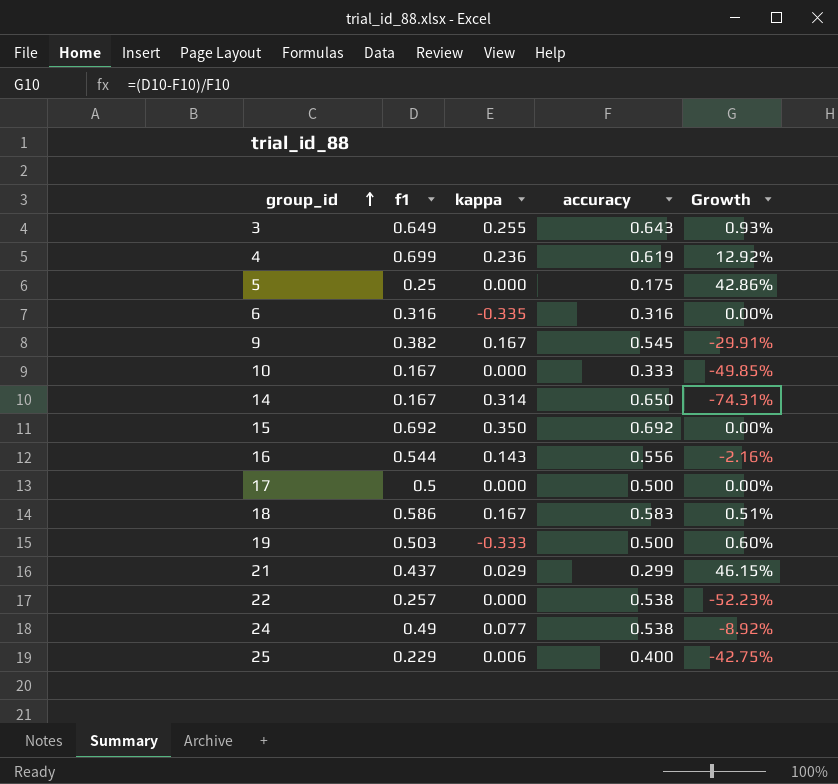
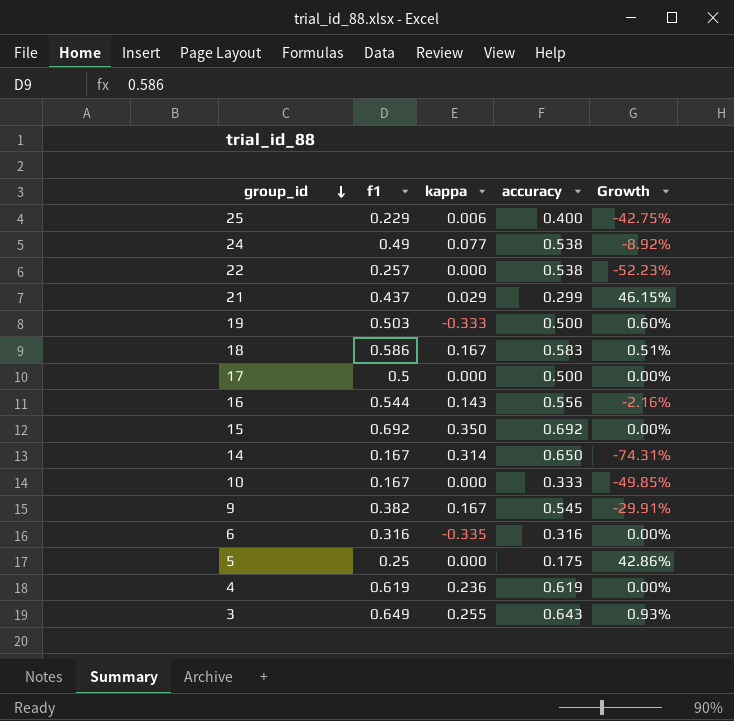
row order: group_id ascending -> group_id descending
4 | f1: 0.699 -> 0.619
4 | Growth: 12.92% -> 0.00%

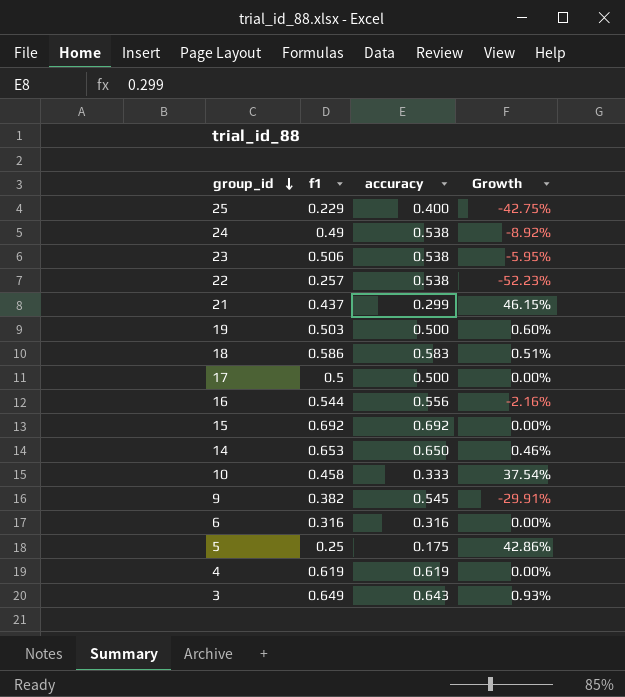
column kappa | position: 3 -> none
row 23: none -> 0.506 | 0.538 | -5.95%
14 | f1: 0.167 -> 0.653
14 | Growth: -74.31% -> 0.46%
10 | f1: 0.167 -> 0.458
10 | Growth: -49.85% -> 37.54%

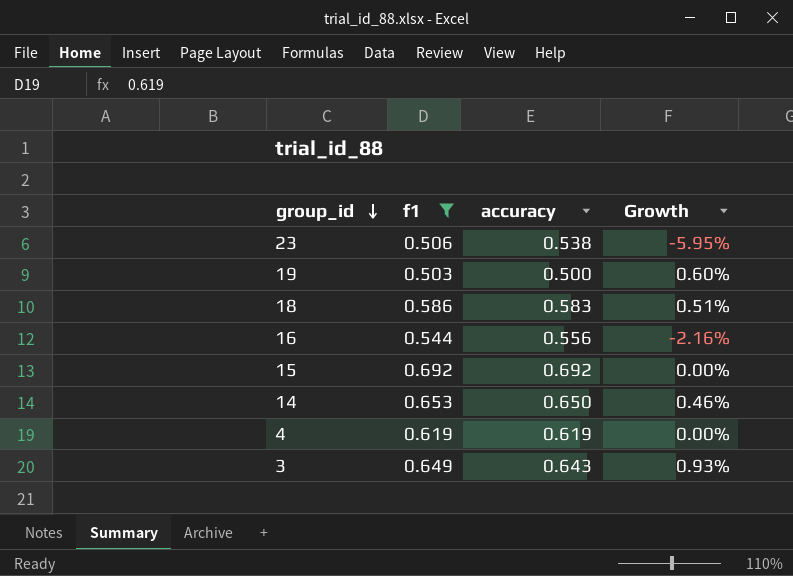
filter: none -> f1 >= 0.503

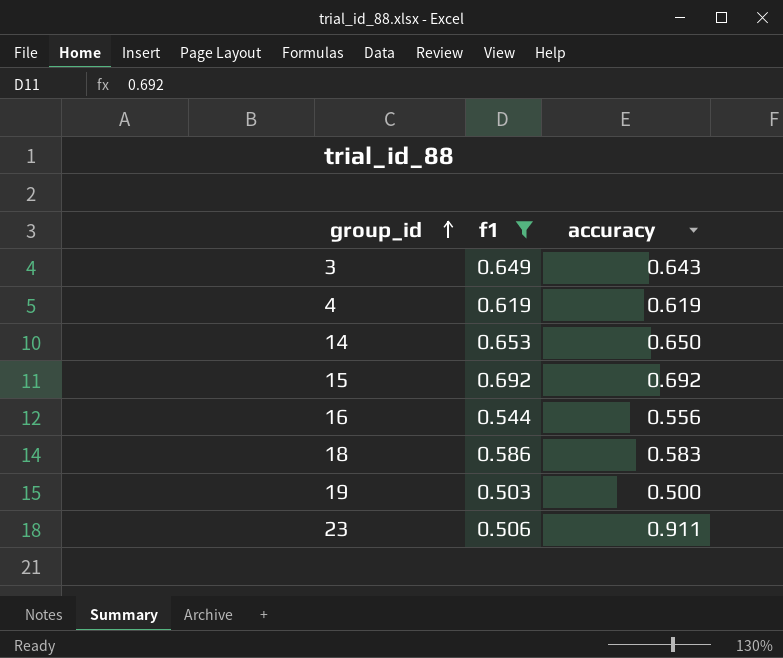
row order: group_id descending -> group_id ascending
column Growth | formula: ([f1] - [accuracy]) / [accuracy] -> none
23 | accuracy: 0.538 -> 0.911

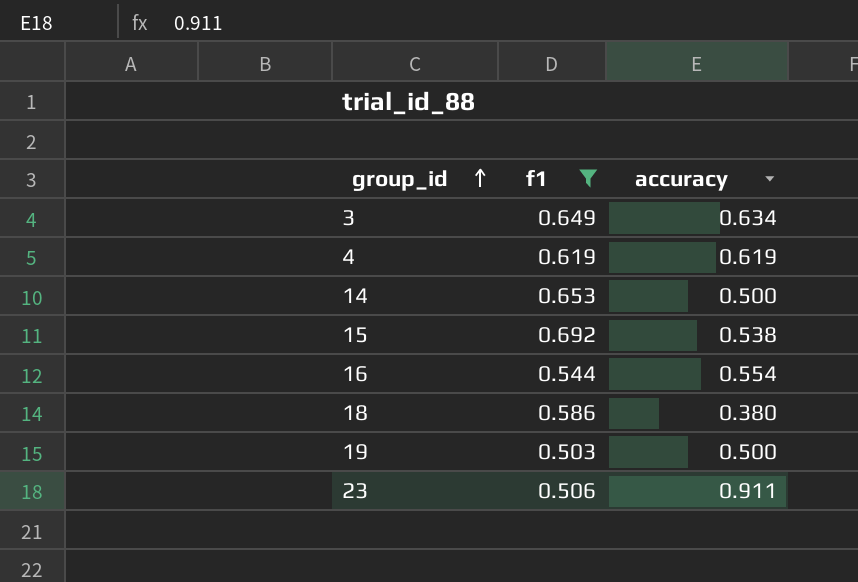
3 | accuracy: 0.643 -> 0.634
14 | accuracy: 0.650 -> 0.500
15 | accuracy: 0.692 -> 0.538
16 | accuracy: 0.556 -> 0.554
18 | accuracy: 0.583 -> 0.380

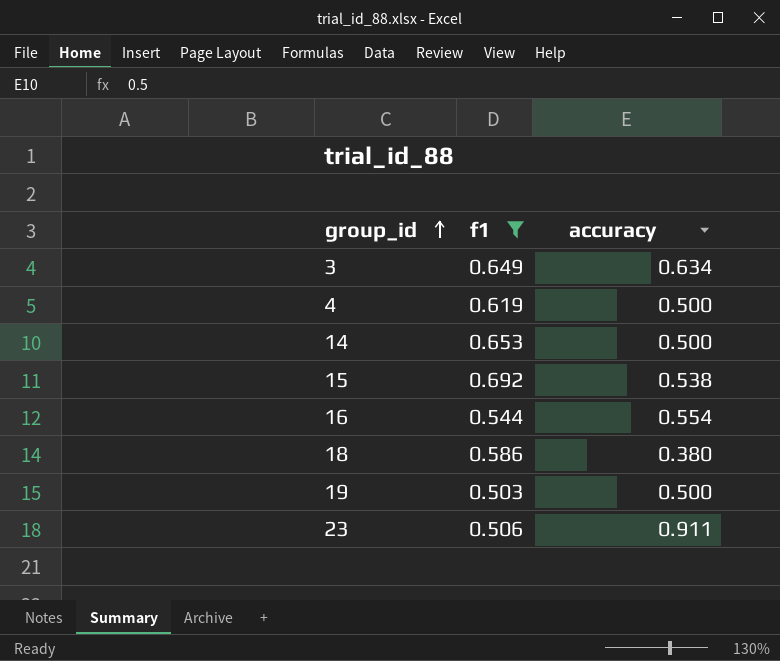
4 | accuracy: 0.619 -> 0.500

